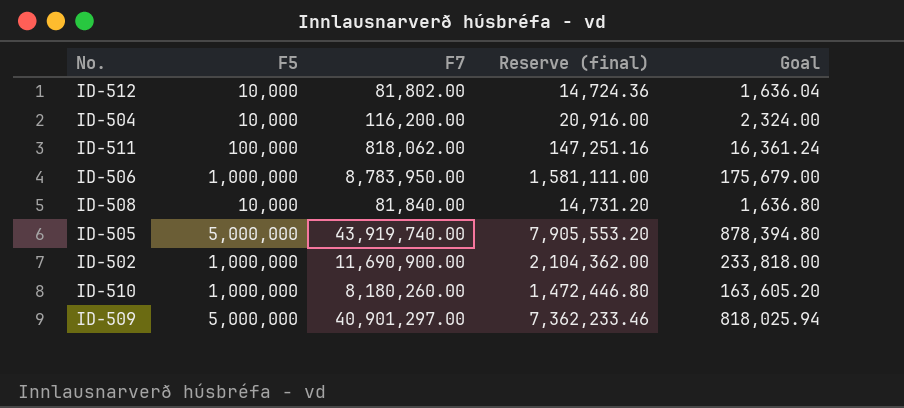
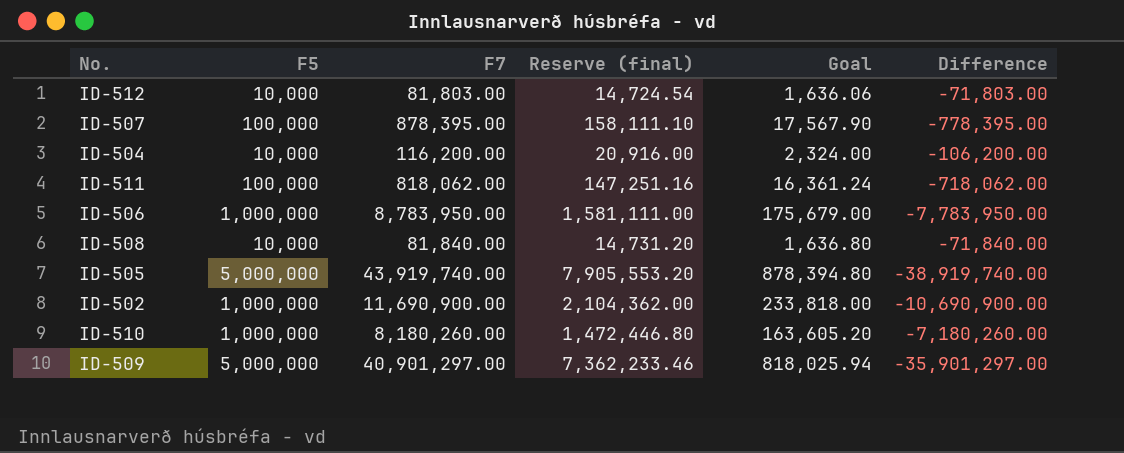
column Difference | formula: none -> [F5] - [F7]
ID-512 | F7: 81,802.00 -> 81,803.00
ID-512 | Reserve (final): 14,724.36 -> 14,724.54
ID-512 | Goal: 1,636.04 -> 1,636.06
row ID-507: none -> 100,000 | 878,395.00 | 158,111.10 | 17,567.90 | -778,395.00

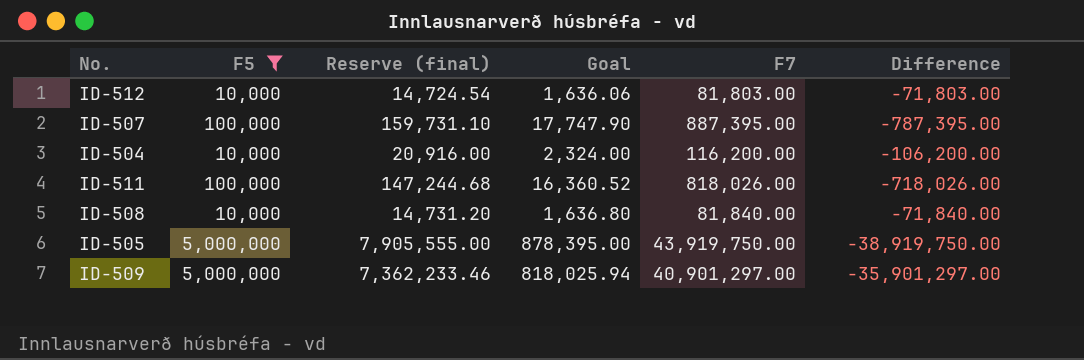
filter: none -> F5 != 1,000,000
column F7 | position: 3 -> 5
ID-507 | Reserve (final): 158,111.10 -> 159,731.10
ID-507 | Goal: 17,567.90 -> 17,747.90
ID-507 | F7: 878,395.00 -> 887,395.00
ID-507 | Difference: -778,395.00 -> -787,395.00
ID-511 | Reserve (final): 147,251.16 -> 147,244.68
ID-511 | Goal: 16,361.24 -> 16,360.52
ID-511 | F7: 818,062.00 -> 818,026.00
ID-511 | Difference: -718,062.00 -> -718,026.00
ID-505 | Reserve (final): 7,905,553.20 -> 7,905,555.00
ID-505 | Goal: 878,394.80 -> 878,395.00
ID-505 | F7: 43,919,740.00 -> 43,919,750.00
ID-505 | Difference: -38,919,740.00 -> -38,919,750.00

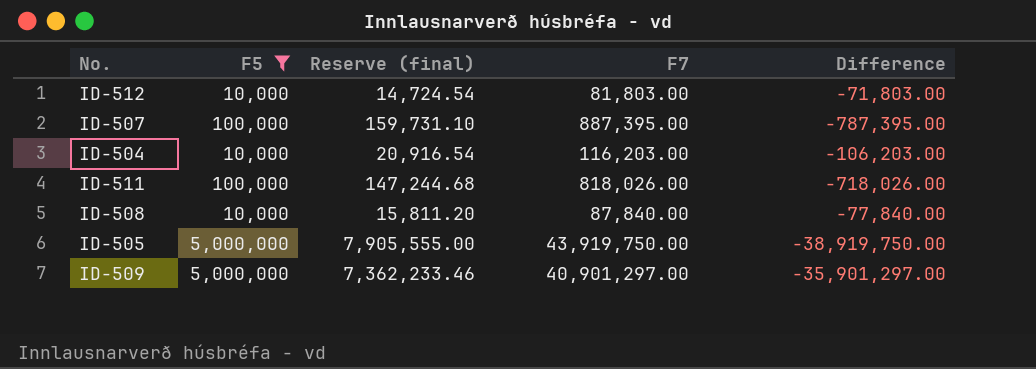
column Goal | formula: [F7] * 0.02 -> none
ID-504 | Reserve (final): 20,916.00 -> 20,916.54
ID-504 | F7: 116,200.00 -> 116,203.00
ID-504 | Difference: -106,200.00 -> -106,203.00
ID-508 | Reserve (final): 14,731.20 -> 15,811.20
ID-508 | F7: 81,840.00 -> 87,840.00
ID-508 | Difference: -71,840.00 -> -77,840.00

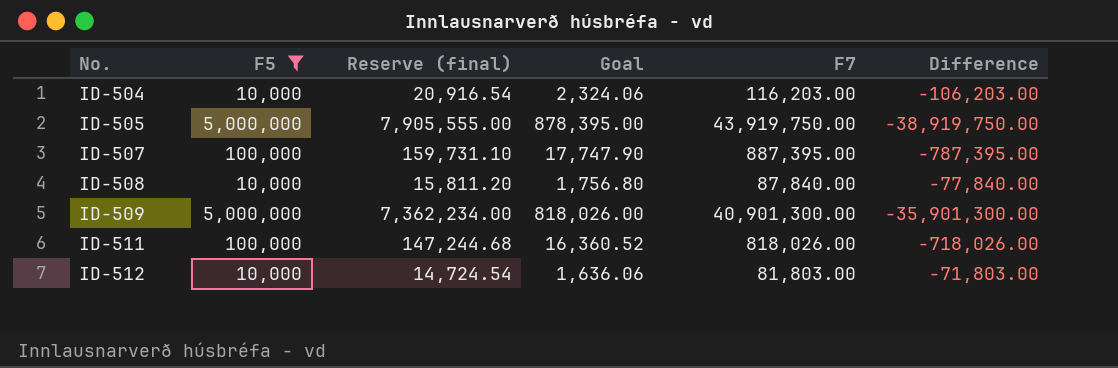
row order: none -> No. ascending
column Goal | formula: none -> [F7] * 0.02
ID-509 | Reserve (final): 7,362,233.46 -> 7,362,234.00
ID-509 | F7: 40,901,297.00 -> 40,901,300.00
ID-509 | Difference: -35,901,297.00 -> -35,901,300.00

